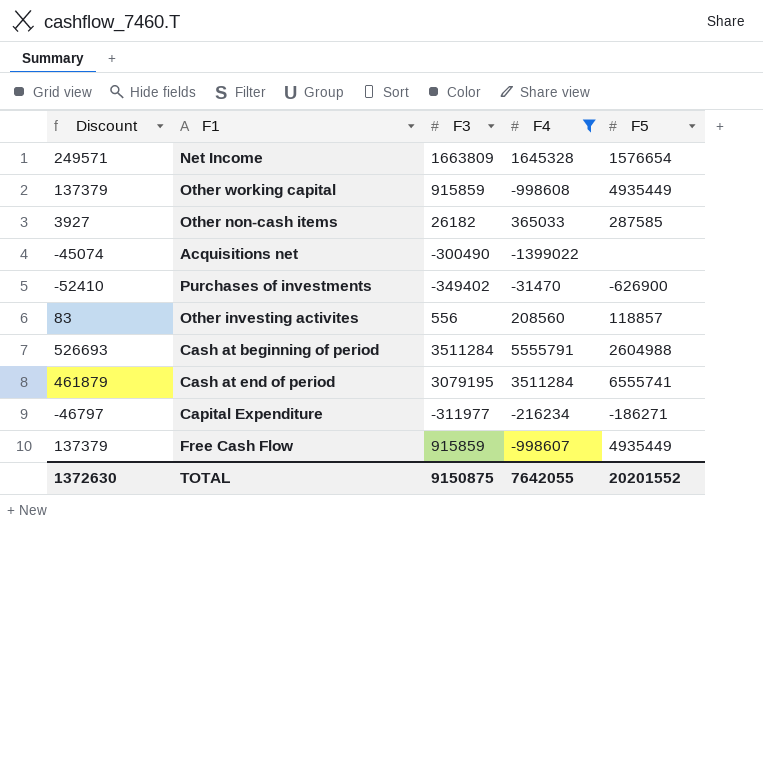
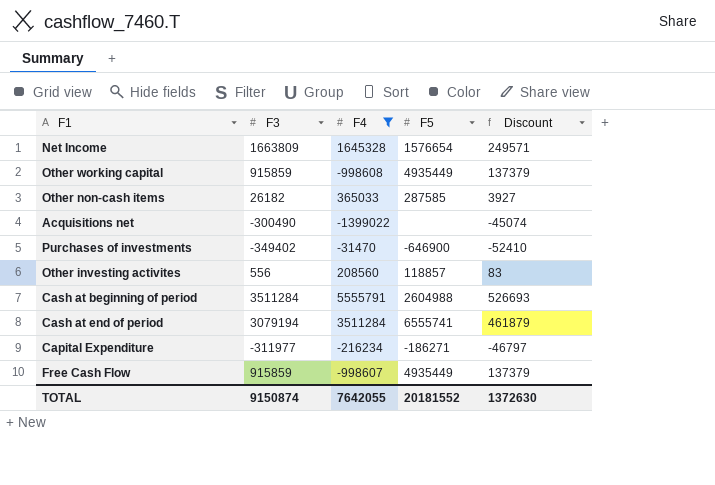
column Discount | position: 1 -> 5
Purchases of investments | F5: -626900 -> -646900
Cash at end of period | F3: 3079195 -> 3079194
TOTAL | F3: 9150875 -> 9150874
TOTAL | F5: 20201552 -> 20181552

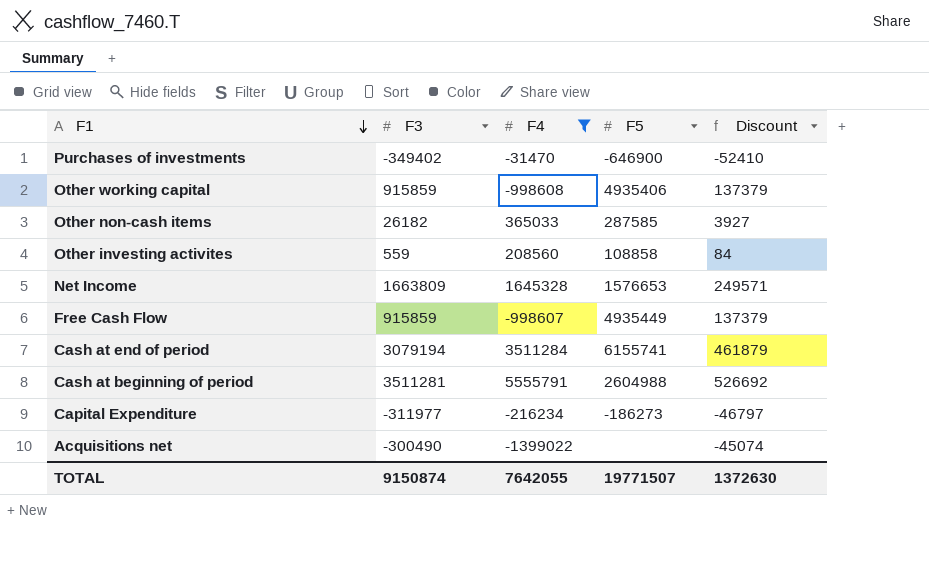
row order: none -> F1 descending
Other working capital | F5: 4935449 -> 4935406
Other investing activites | F3: 556 -> 559
Other investing activites | F5: 118857 -> 108858
Other investing activites | Discount: 83 -> 84
Net Income | F5: 1576654 -> 1576653
Cash at end of period | F5: 6555741 -> 6155741
Cash at beginning of period | F3: 3511284 -> 3511281
Cash at beginning of period | Discount: 526693 -> 526692
Capital Expenditure | F5: -186271 -> -186273
TOTAL | F5: 20181552 -> 19771507

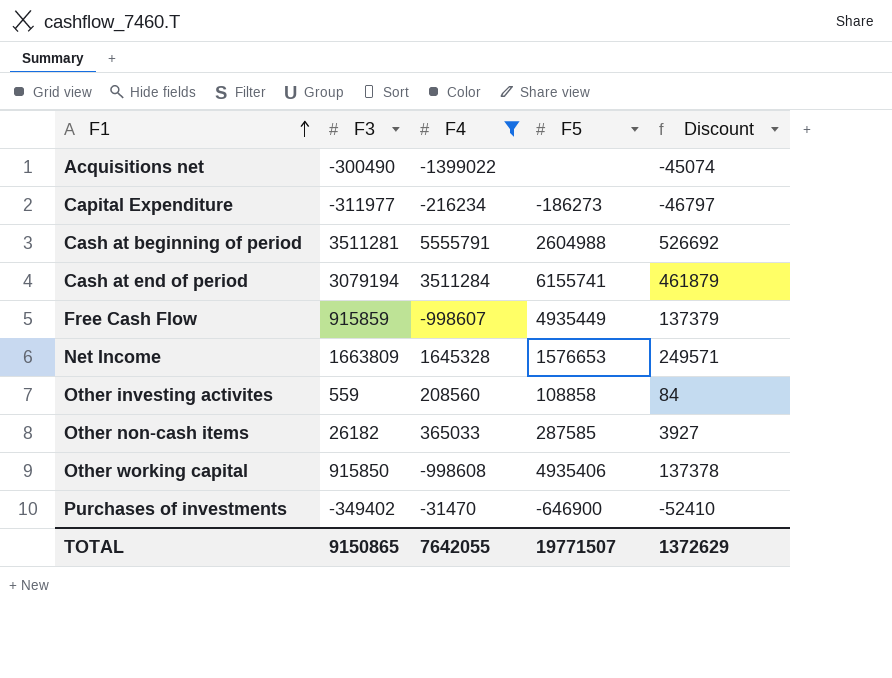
row order: F1 descending -> F1 ascending
Other working capital | F3: 915859 -> 915850
Other working capital | Discount: 137379 -> 137378
TOTAL | F3: 9150874 -> 9150865
TOTAL | Discount: 1372630 -> 1372629

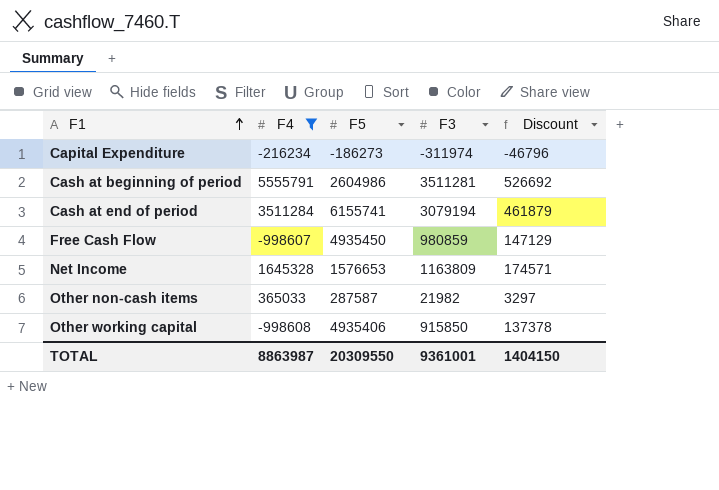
column F3 | position: 2 -> 4
row Acquisitions net: -300490 | -1399022 | none | -45074 -> none
row Other investing activites: 559 | 208560 | 108858 | 84 -> none
row Purchases of investments: -349402 | -31470 | -646900 | -52410 -> none
Capital Expenditure | F3: -311977 -> -311974
Capital Expenditure | Discount: -46797 -> -46796
Cash at beginning of period | F5: 2604988 -> 2604986
Free Cash Flow | F5: 4935449 -> 4935450
Free Cash Flow | F3: 915859 -> 980859
Free Cash Flow | Discount: 137379 -> 147129
Net Income | F3: 1663809 -> 1163809
Net Income | Discount: 249571 -> 174571
Other non-cash items | F5: 287585 -> 287587
Other non-cash items | F3: 26182 -> 21982
Other non-cash items | Discount: 3927 -> 3297
TOTAL | F4: 7642055 -> 8863987
TOTAL | F5: 19771507 -> 20309550
TOTAL | F3: 9150865 -> 9361001
TOTAL | Discount: 1372629 -> 1404150

